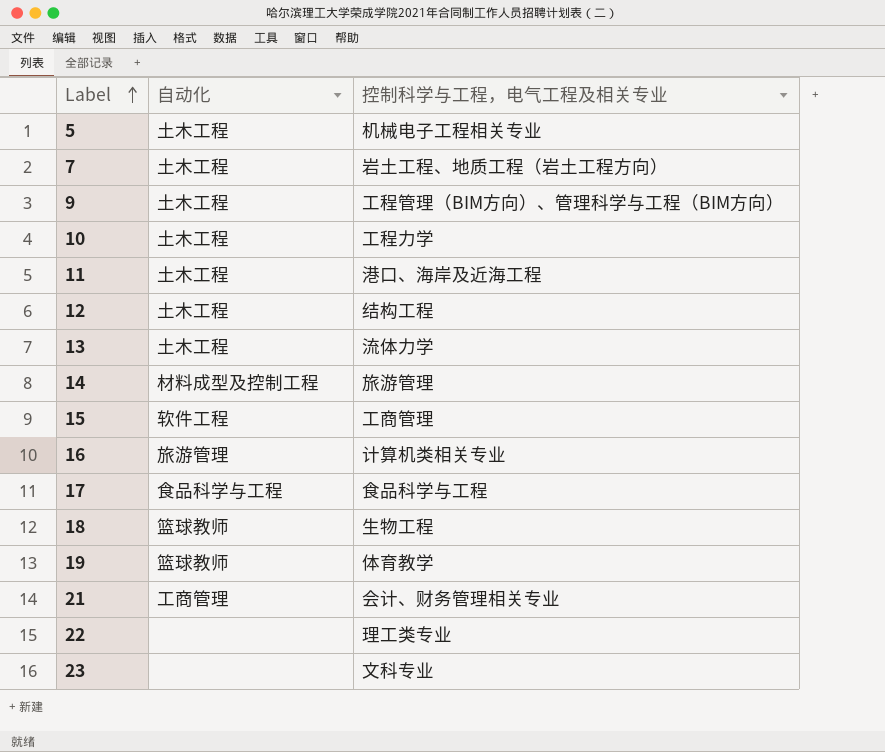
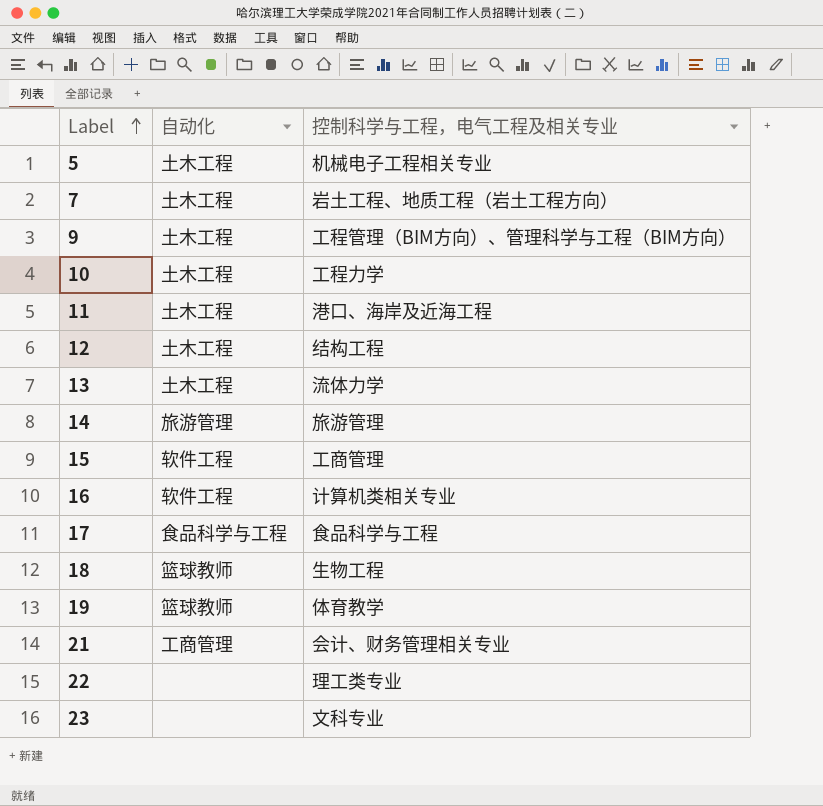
14 | 自动化: 材料成型及控制工程 -> 旅游管理
16 | 自动化: 旅游管理 -> 软件工程

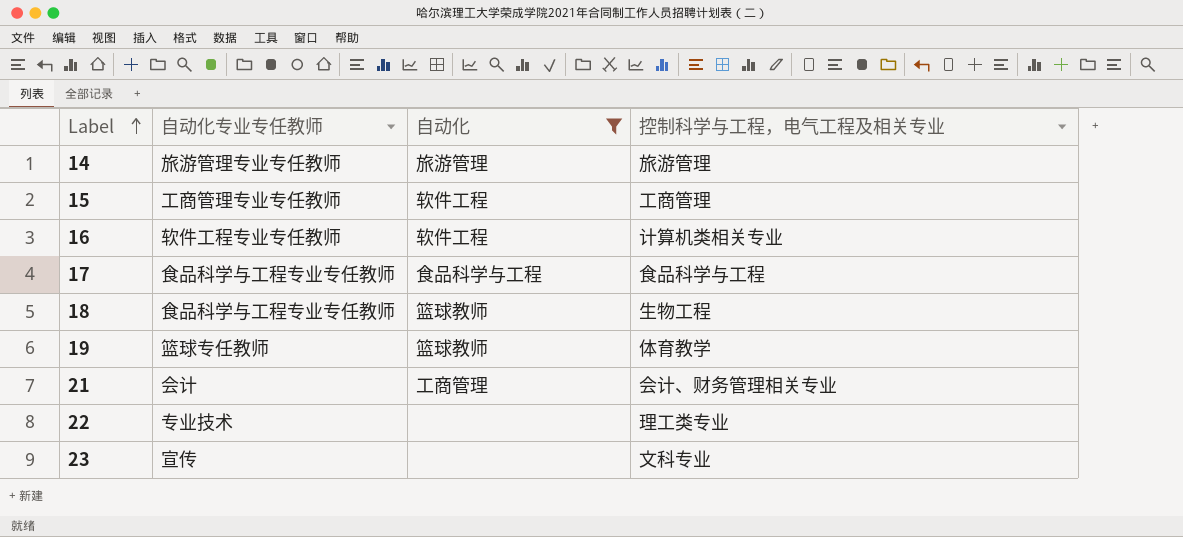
filter: none -> 自动化 != 土木工程
column 自动化专业专任教师 | position: none -> 2

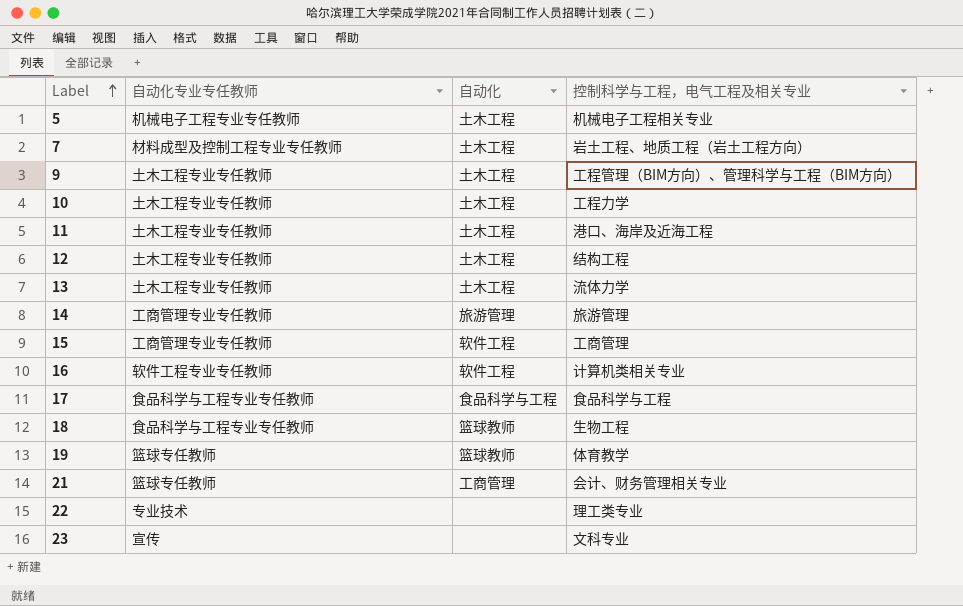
filter: 自动化 != 土木工程 -> none
14 | 自动化专业专任教师: 旅游管理专业专任教师 -> 工商管理专业专任教师
21 | 自动化专业专任教师: 会计 -> 篮球专任教师

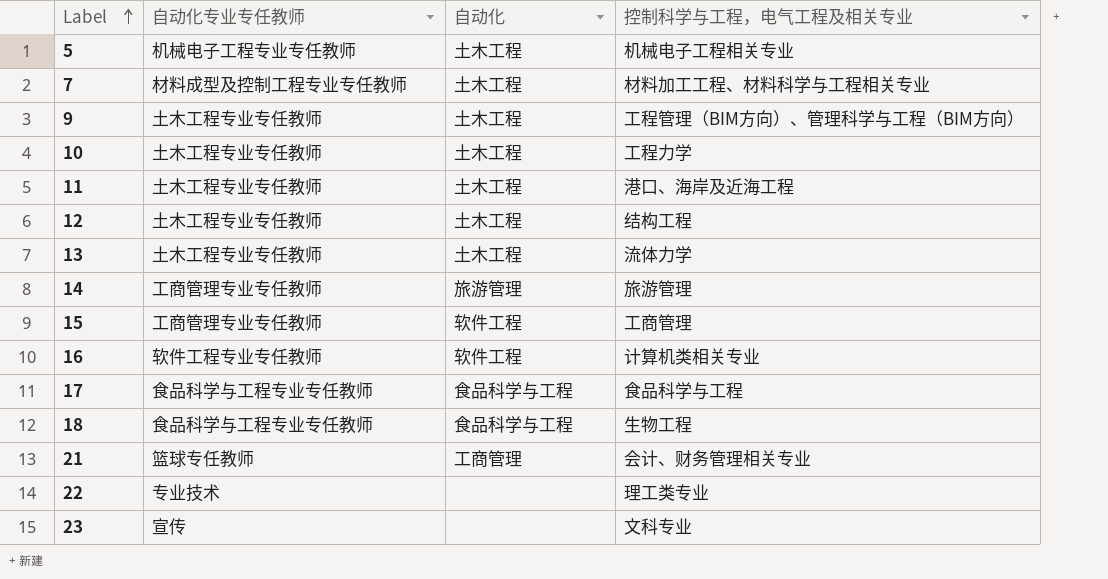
row 19: 篮球专任教师 | 篮球教师 | 体育教学 -> none
7 | 控制科学与工程，电气工程及相关专业: 岩土工程、地质工程（岩土工程方向） -> 材料加工工程、材料科学与工程相关专业
18 | 自动化: 篮球教师 -> 食品科学与工程

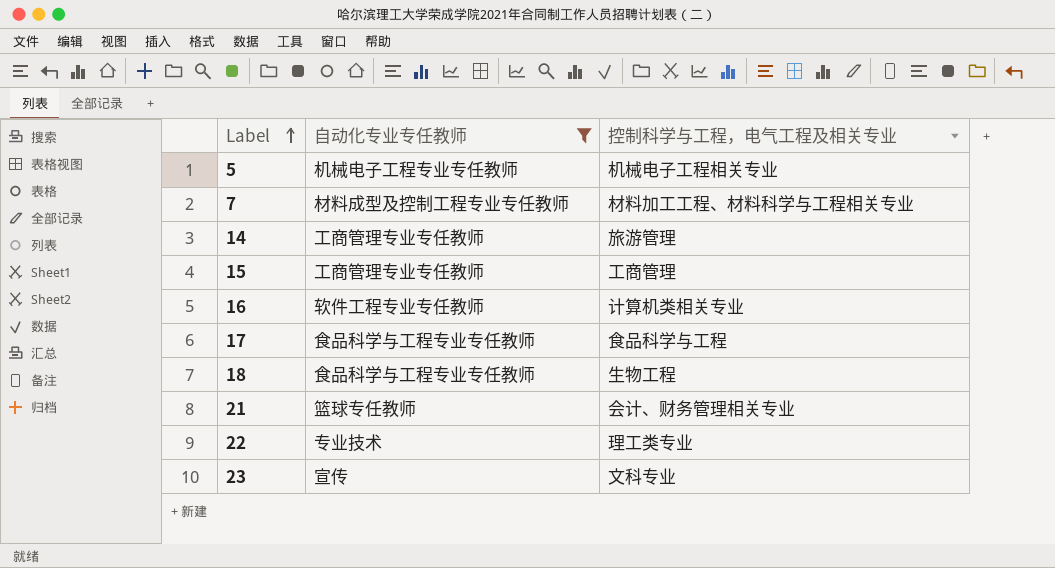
filter: none -> 自动化专业专任教师 != 土木工程专业专任教师
column 自动化 | position: 3 -> none

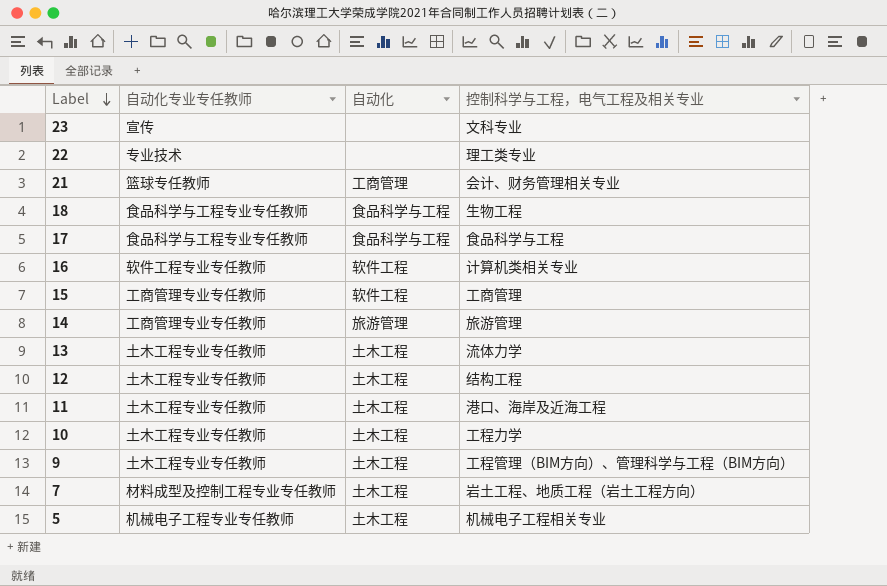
filter: 自动化专业专任教师 != 土木工程专业专任教师 -> none
row order: Label ascending -> Label descending
column 自动化 | position: none -> 3
7 | 控制科学与工程，电气工程及相关专业: 材料加工工程、材料科学与工程相关专业 -> 岩土工程、地质工程（岩土工程方向）

